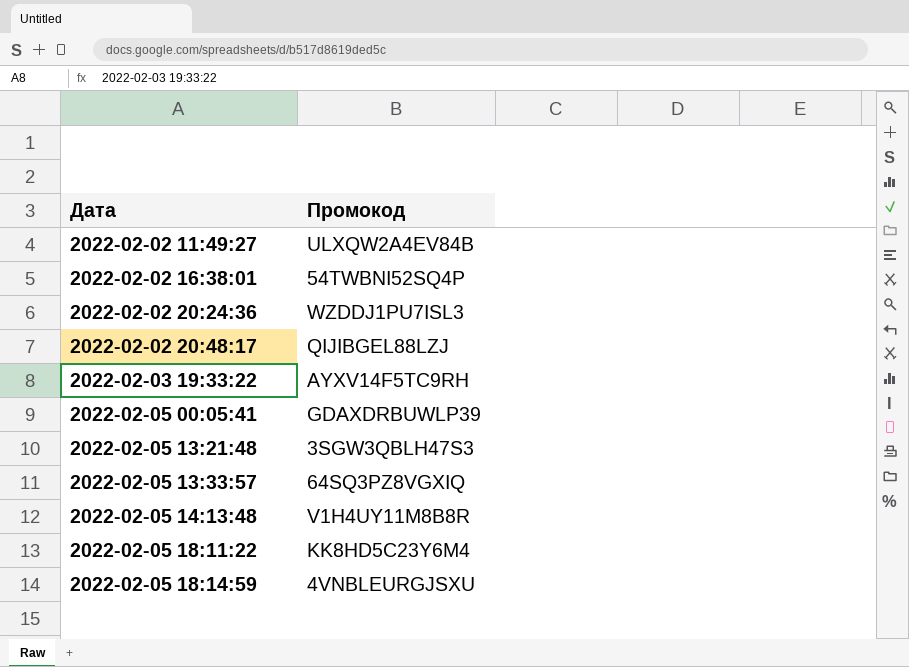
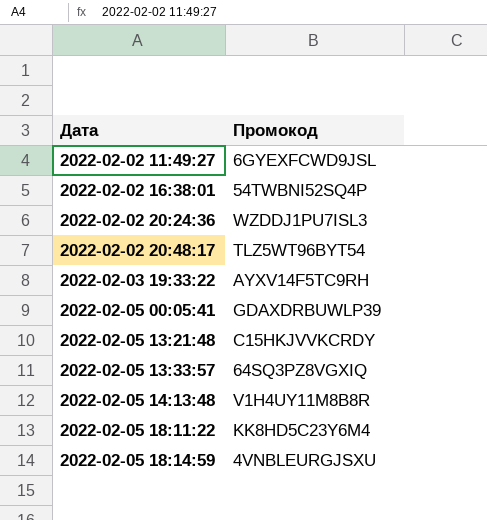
2022-02-02 11:49:27 | Промокод: ULXQW2A4EV84B -> 6GYEXFCWD9JSL
2022-02-02 20:48:17 | Промокод: QIJIBGEL88LZJ -> TLZ5WT96BYT54
2022-02-05 13:21:48 | Промокод: 3SGW3QBLH47S3 -> C15HKJVVKCRDY

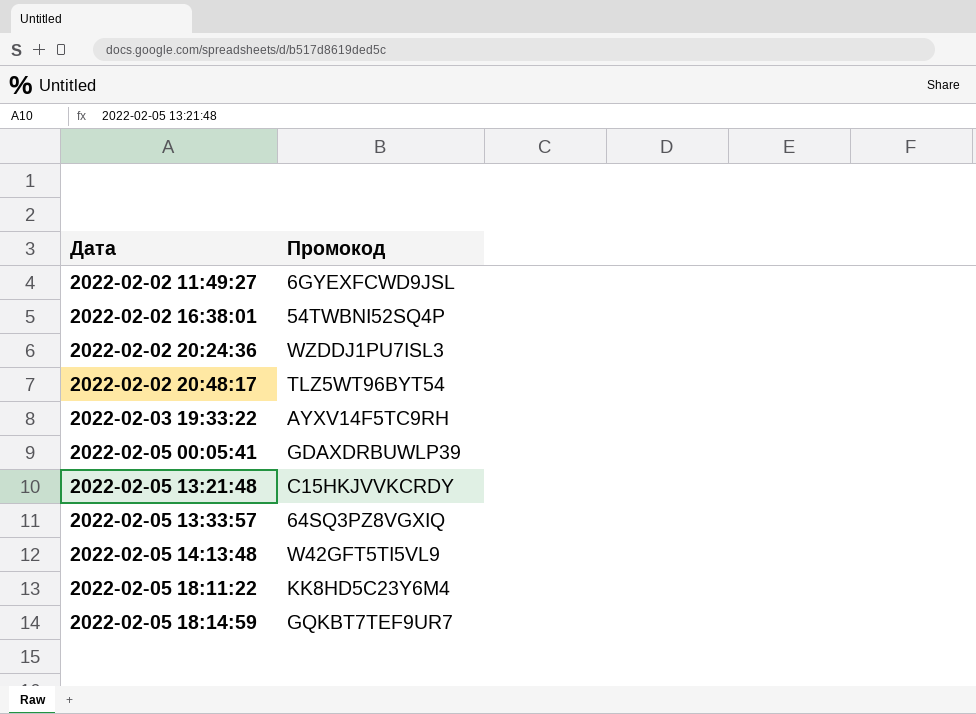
2022-02-05 14:13:48 | Промокод: V1H4UY11M8B8R -> W42GFT5TI5VL9
2022-02-05 18:14:59 | Промокод: 4VNBLEURGJSXU -> GQKBT7TEF9UR7

